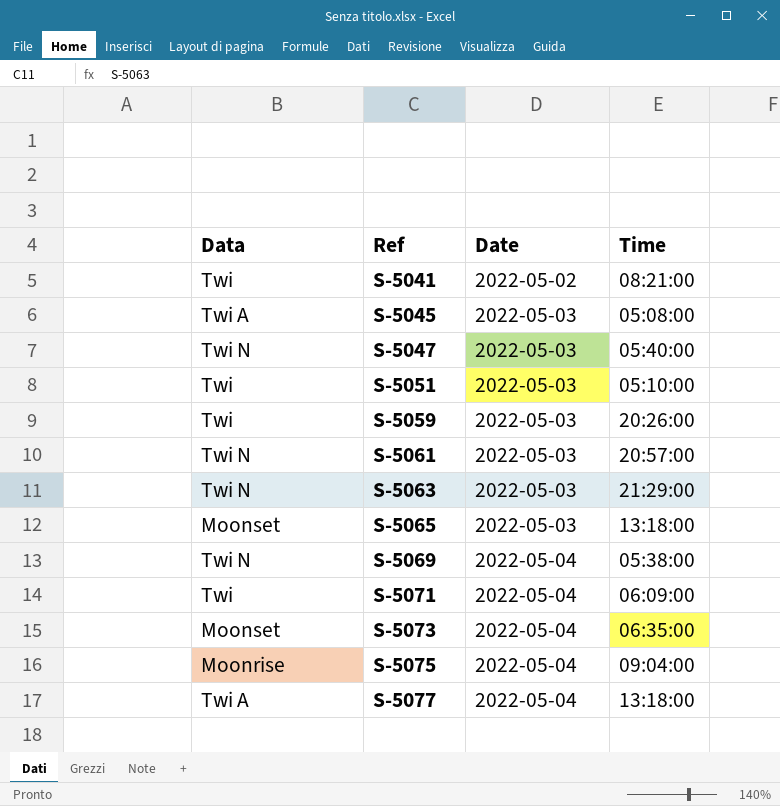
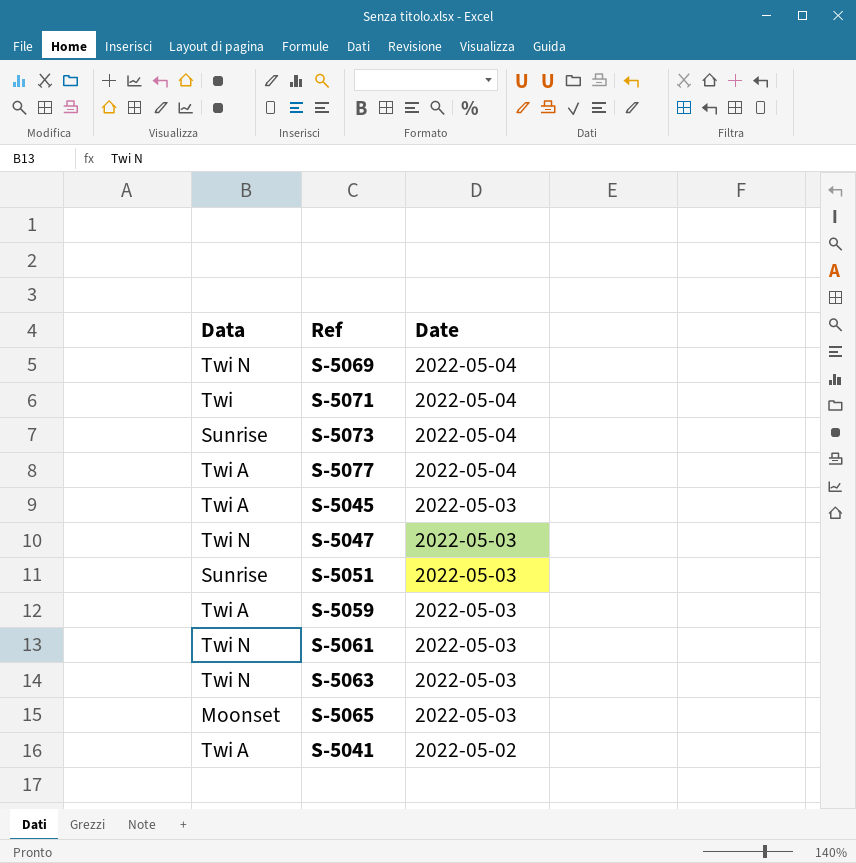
row order: Ref ascending -> Date descending
column Time | position: 4 -> none
row S-5075: Moonrise | 2022-05-04 | 09:04:00 -> none
S-5073 | Data: Moonset -> Sunrise
S-5051 | Data: Twi -> Sunrise
S-5059 | Data: Twi -> Twi A
S-5041 | Data: Twi -> Twi A

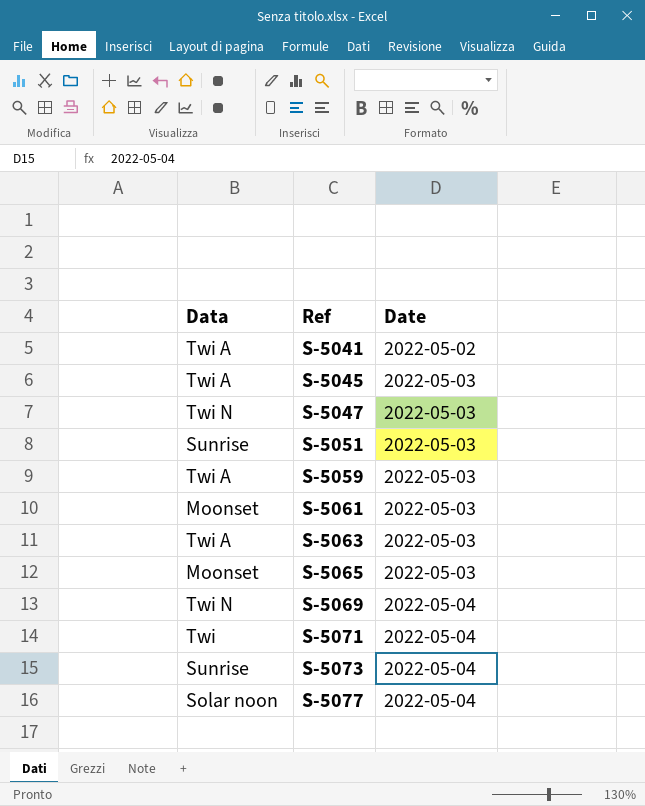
row order: Date descending -> Ref ascending
S-5061 | Data: Twi N -> Moonset
S-5063 | Data: Twi N -> Twi A
S-5077 | Data: Twi A -> Solar noon

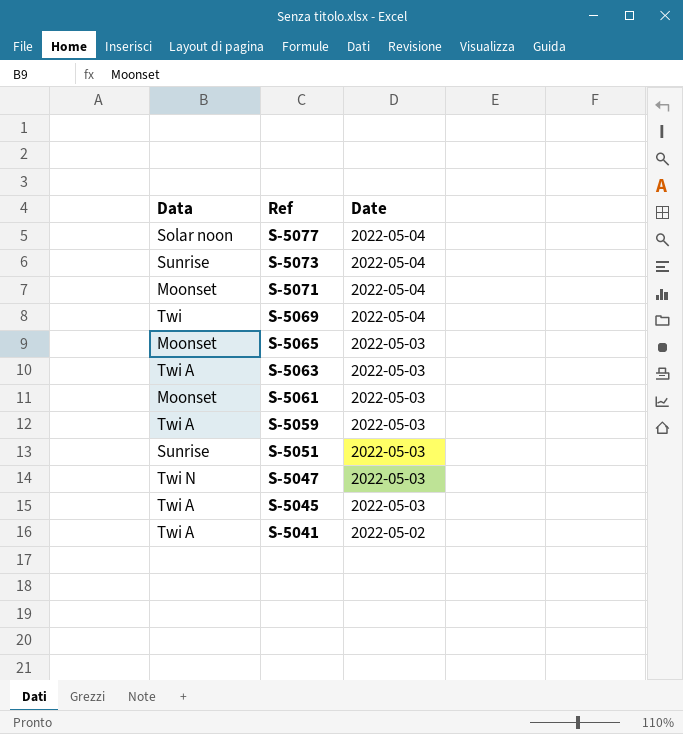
row order: Ref ascending -> Ref descending
S-5071 | Data: Twi -> Moonset
S-5069 | Data: Twi N -> Twi

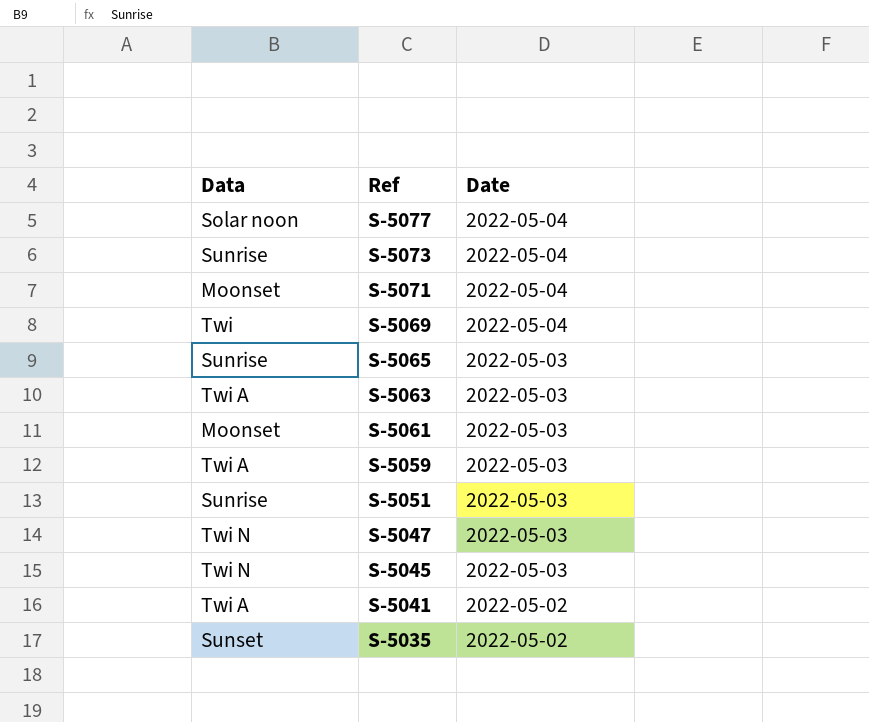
S-5065 | Data: Moonset -> Sunrise
S-5045 | Data: Twi A -> Twi N
row S-5035: none -> Sunset | 2022-05-02

